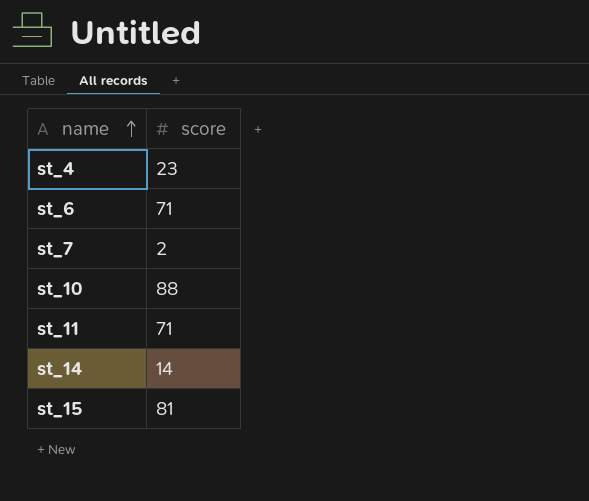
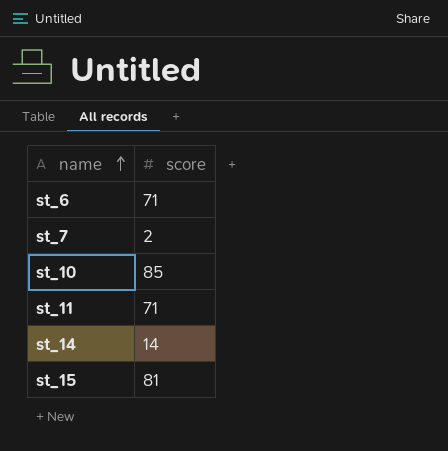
row st_4: 23 -> none
st_10 | score: 88 -> 85

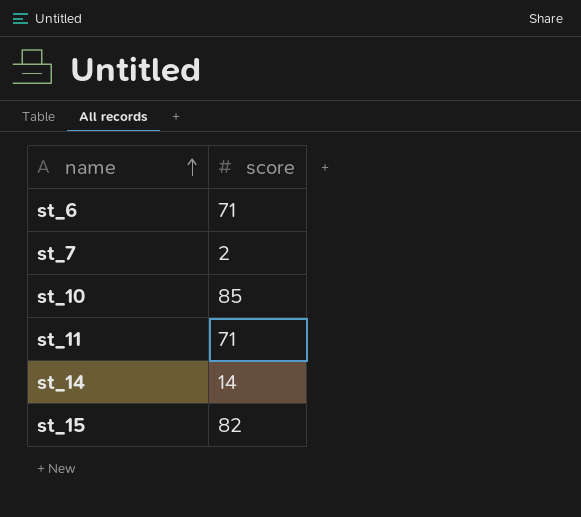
st_15 | score: 81 -> 82

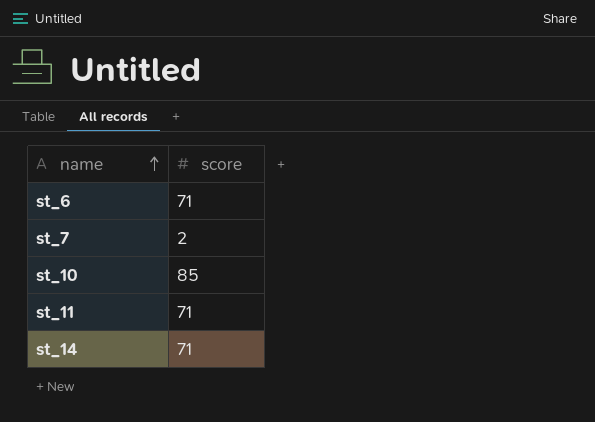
row st_15: 82 -> none
st_14 | score: 14 -> 71

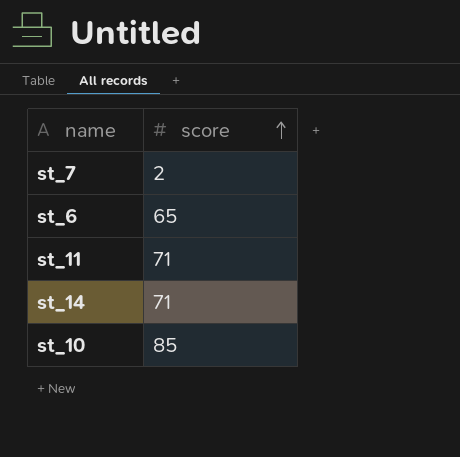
row order: name ascending -> score ascending
st_6 | score: 71 -> 65

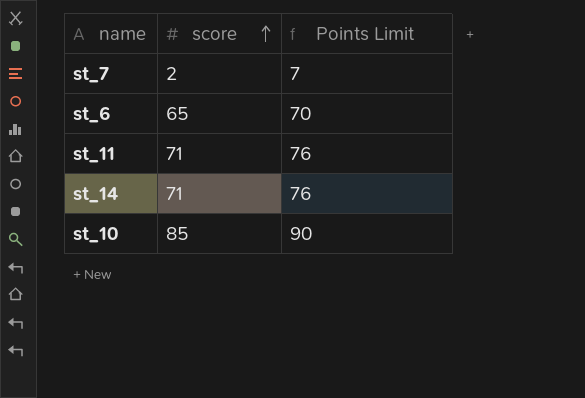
column Points Limit | formula: none -> [score] + 5

